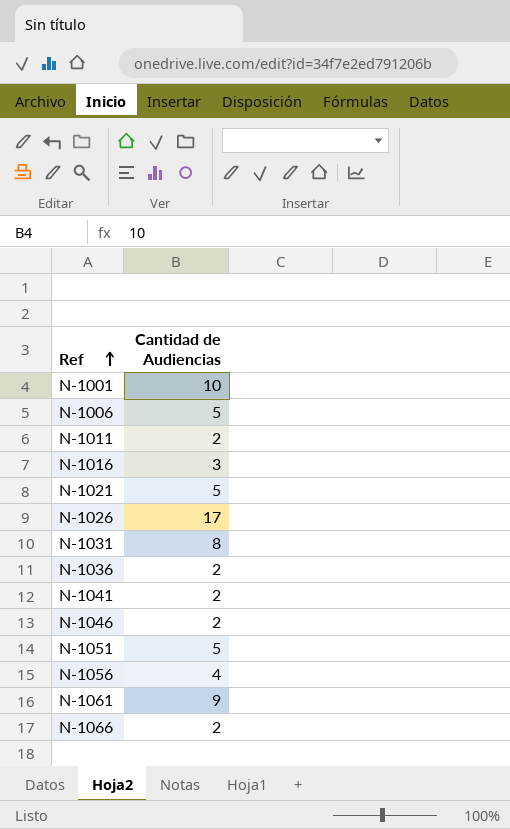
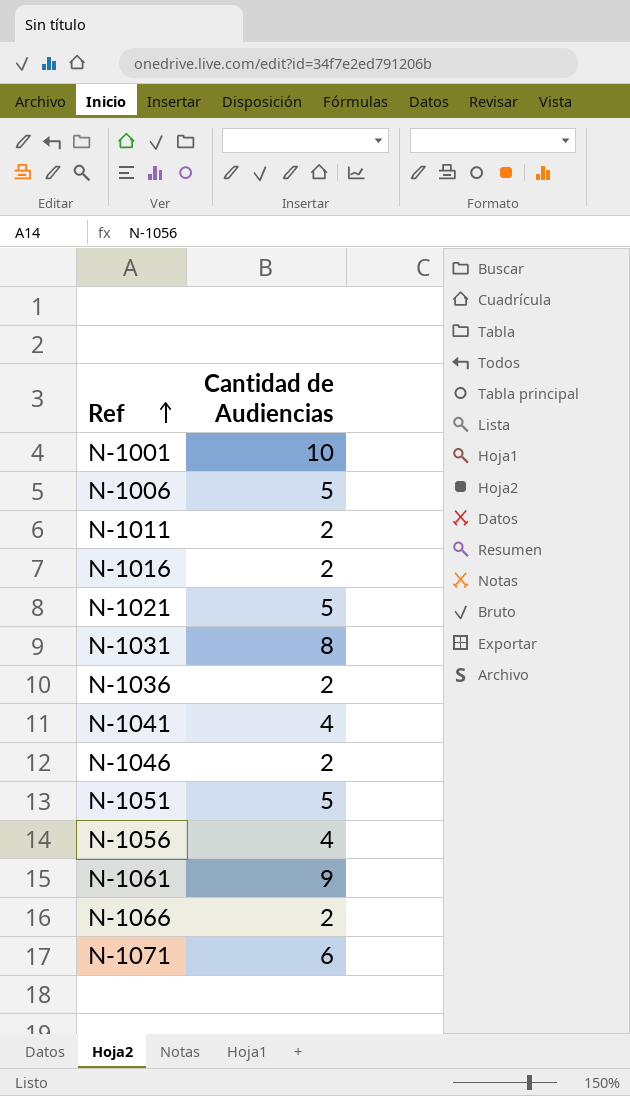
row N-1026: 17 -> none
N-1016 | Cantidad de Audiencias: 3 -> 2
N-1041 | Cantidad de Audiencias: 2 -> 4
row N-1071: none -> 6

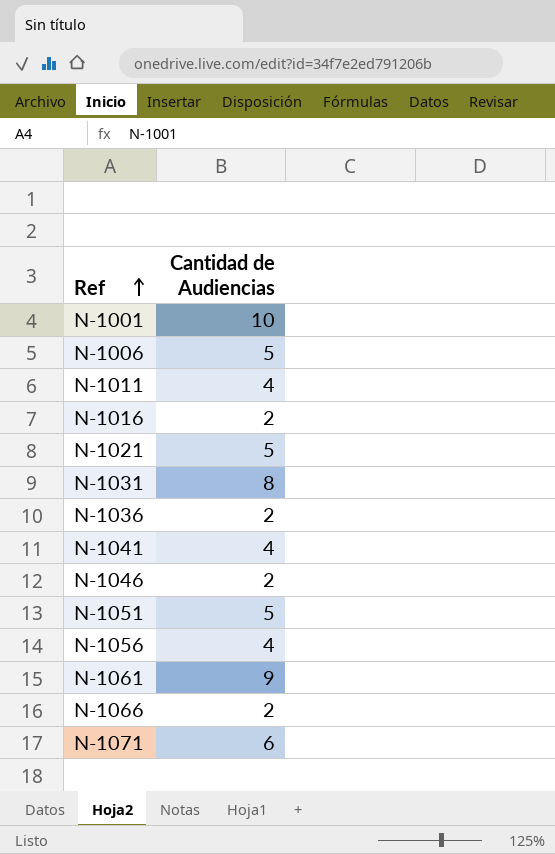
N-1011 | Cantidad de Audiencias: 2 -> 4

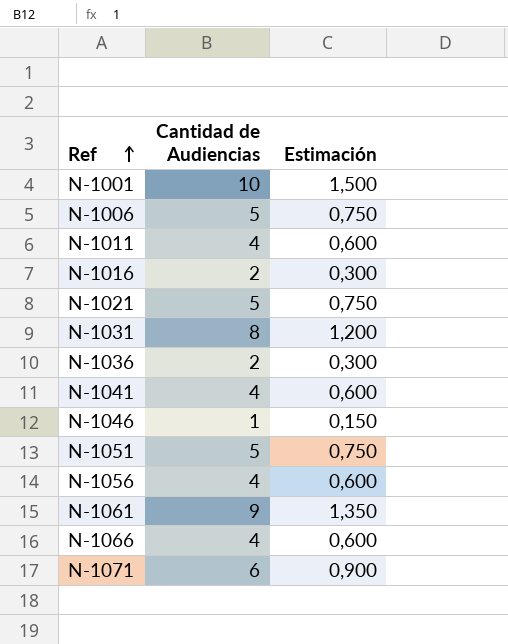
column Estimación | formula: none -> [Cantidad de Audiencias] * 0,15
N-1046 | Cantidad de Audiencias: 2 -> 1
N-1066 | Cantidad de Audiencias: 2 -> 4

